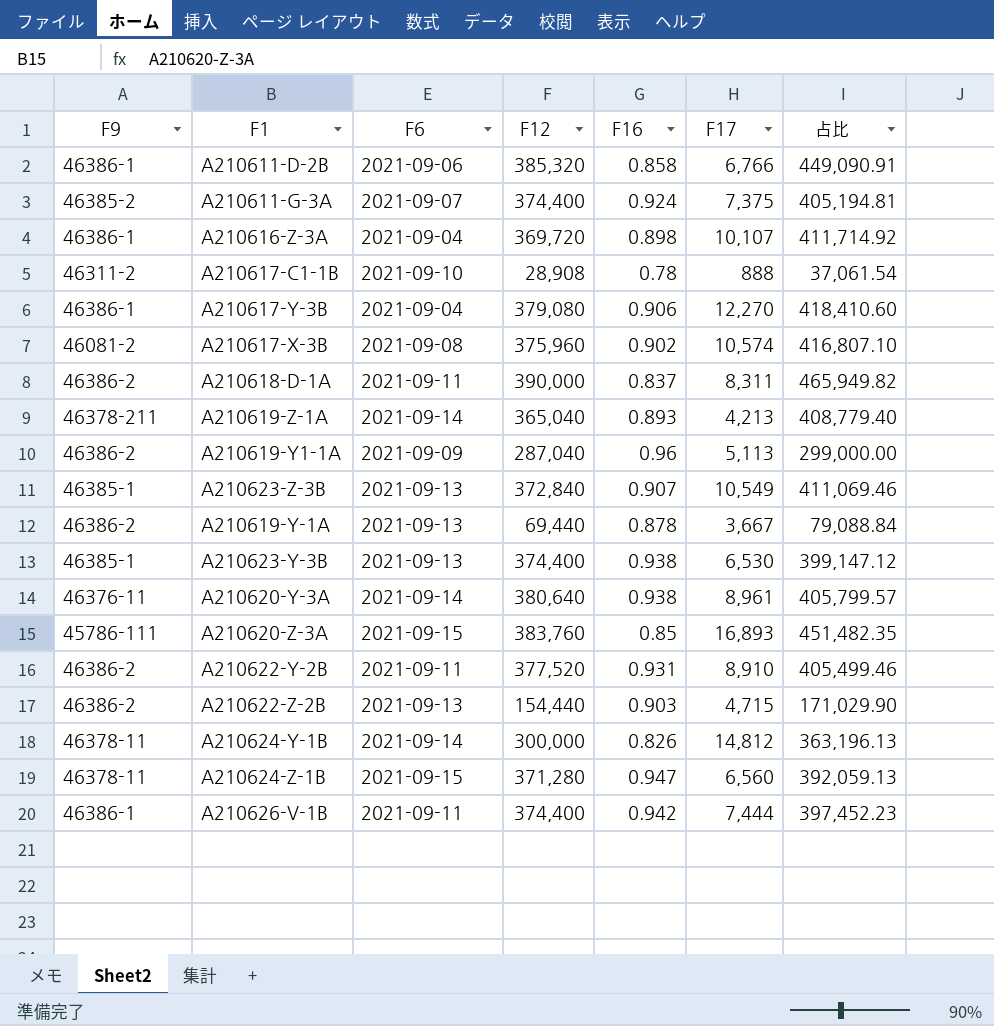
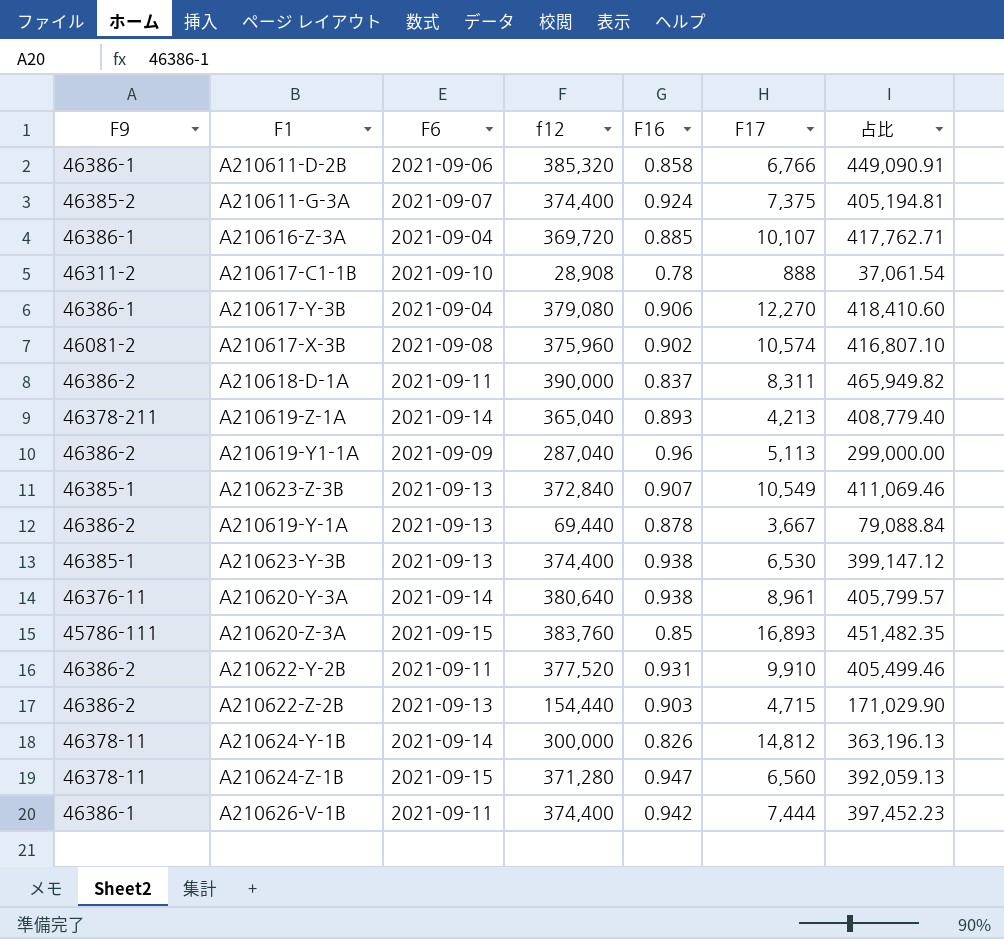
column name: F12 -> f12
A210616-Z-3A | F16: 0.898 -> 0.885
A210616-Z-3A | 占比: 411,714.92 -> 417,762.71
A210622-Y-2B | F17: 8,910 -> 9,910

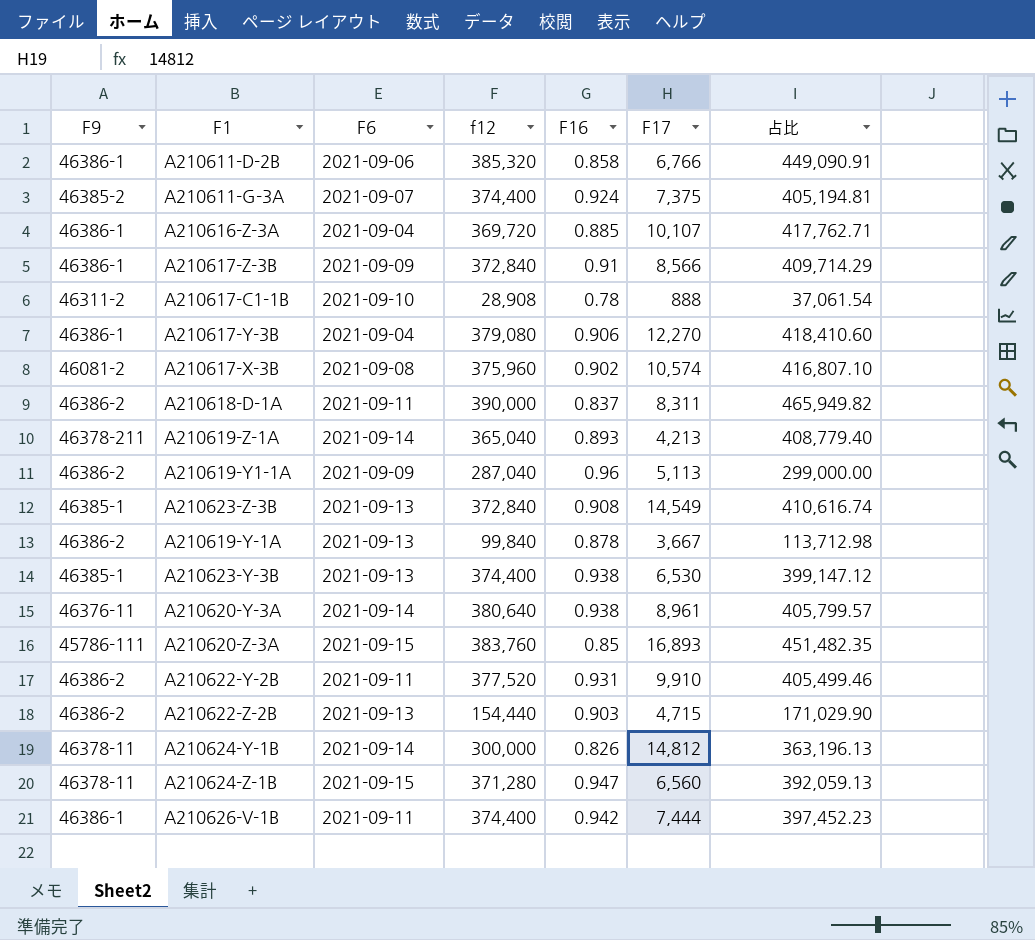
row A210617-Z-3B: none -> 46386-1 | 2021-09-09 | 372,840 | 0.91 | 8,566 | 409,714.29
A210623-Z-3B | F16: 0.907 -> 0.908
A210623-Z-3B | F17: 10,549 -> 14,549
A210623-Z-3B | 占比: 411,069.46 -> 410,616.74
A210619-Y-1A | f12: 69,440 -> 99,840
A210619-Y-1A | 占比: 79,088.84 -> 113,712.98

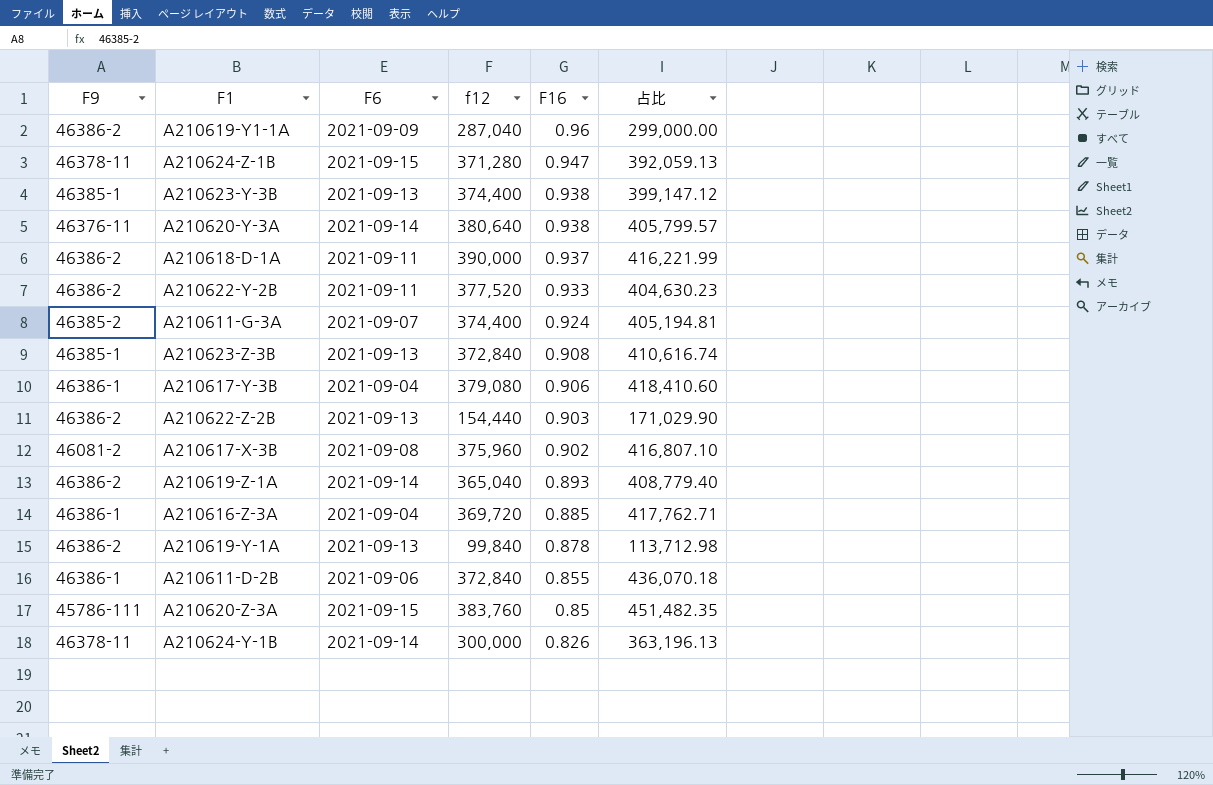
row order: none -> F16 descending
column F17 | position: 6 -> none
row A210617-Z-3B: 46386-1 | 2021-09-09 | 372,840 | 0.91 | 8,566 | 409,714.29 -> none
row A210617-C1-1B: 46311-2 | 2021-09-10 | 28,908 | 0.78 | 888 | 37,061.54 -> none
row A210626-V-1B: 46386-1 | 2021-09-11 | 374,400 | 0.942 | 7,444 | 397,452.23 -> none
A210618-D-1A | F16: 0.837 -> 0.937
A210618-D-1A | 占比: 465,949.82 -> 416,221.99
A210622-Y-2B | F16: 0.931 -> 0.933
A210622-Y-2B | 占比: 405,499.46 -> 404,630.23
A210619-Z-1A | F9: 46378-211 -> 46386-2
A210611-D-2B | f12: 385,320 -> 372,840
A210611-D-2B | F16: 0.858 -> 0.855
A210611-D-2B | 占比: 449,090.91 -> 436,070.18

